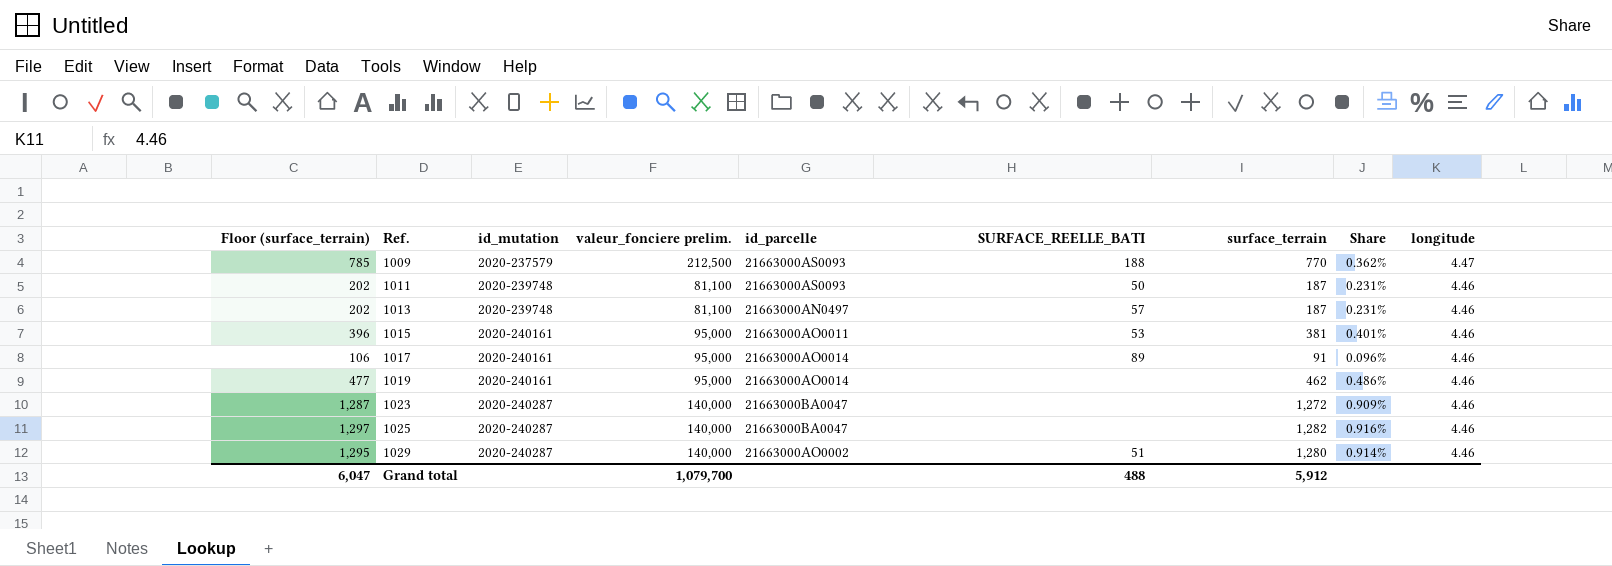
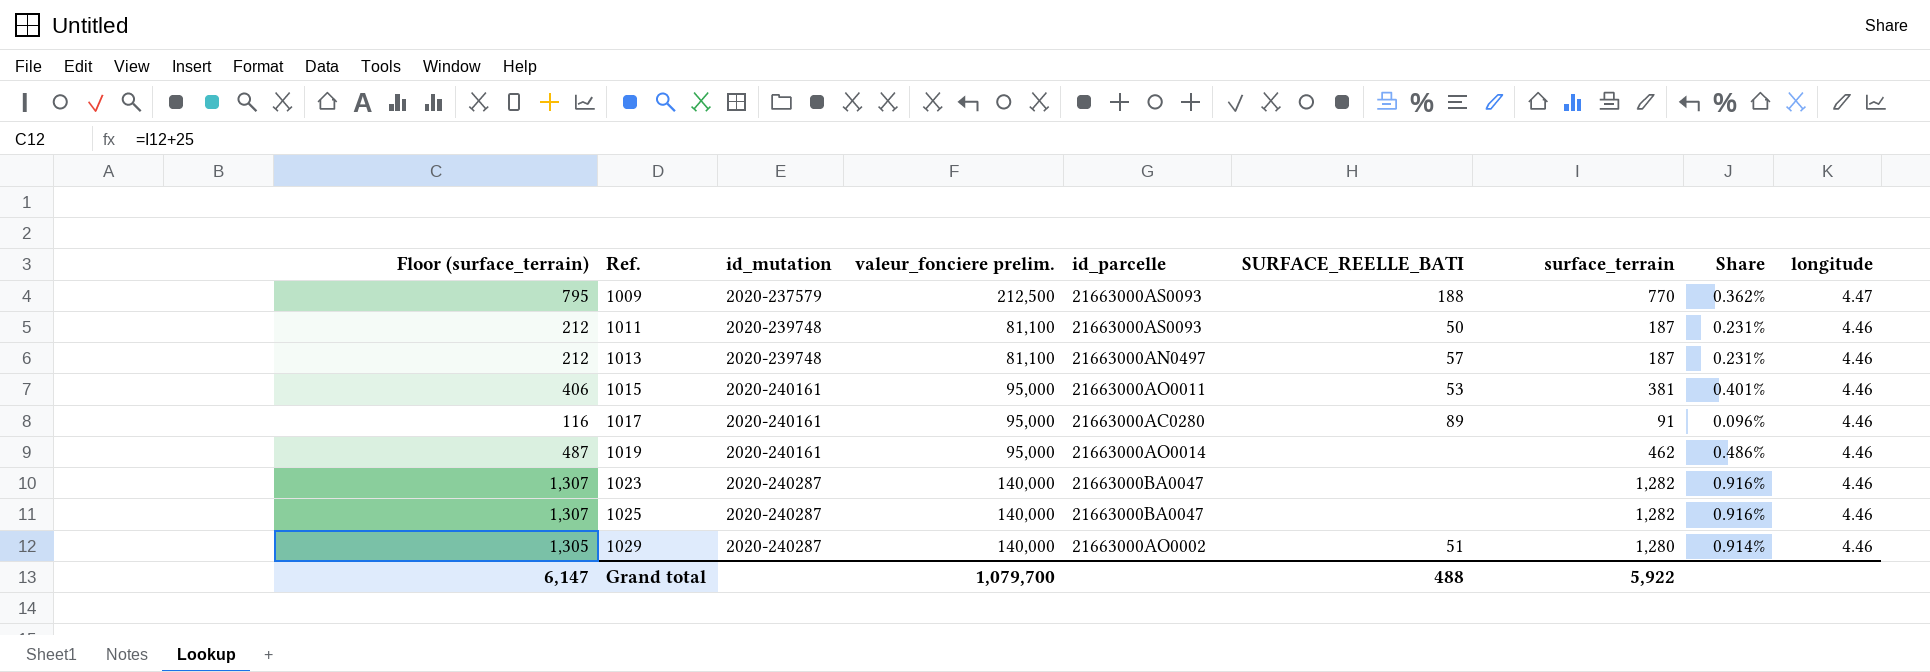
column Floor (surface_terrain) | formula: [surface_terrain] + 15 -> [surface_terrain] + 25
1017 | id_parcelle: 21663000AO0014 -> 21663000AC0280
1023 | surface_terrain: 1,272 -> 1,282
1023 | Share: 0.909% -> 0.916%
Grand total | Floor (surface_terrain): 6,047 -> 6,147
Grand total | surface_terrain: 5,912 -> 5,922

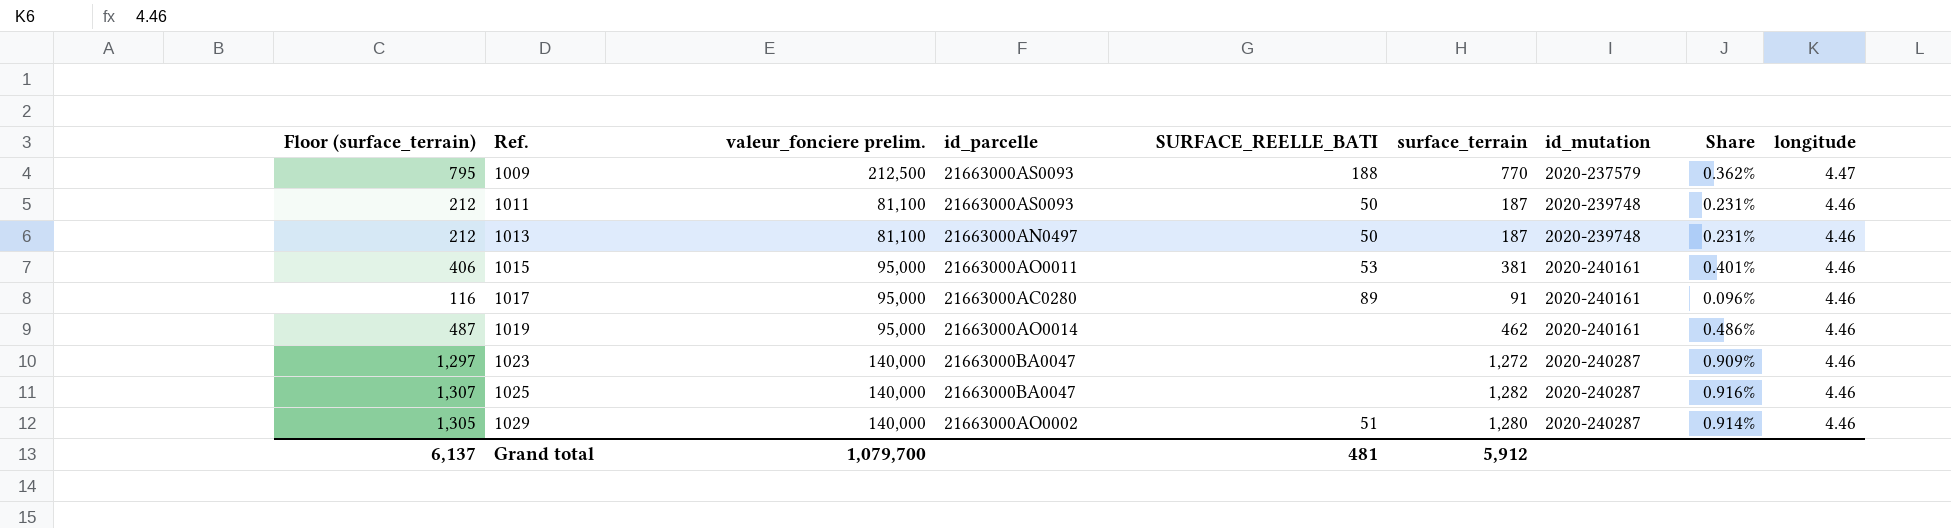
column id_mutation | position: 3 -> 7
1013 | SURFACE_REELLE_BATI: 57 -> 50
1023 | Floor (surface_terrain): 1,307 -> 1,297
1023 | surface_terrain: 1,282 -> 1,272
1023 | Share: 0.916% -> 0.909%
Grand total | Floor (surface_terrain): 6,147 -> 6,137
Grand total | SURFACE_REELLE_BATI: 488 -> 481
Grand total | surface_terrain: 5,922 -> 5,912

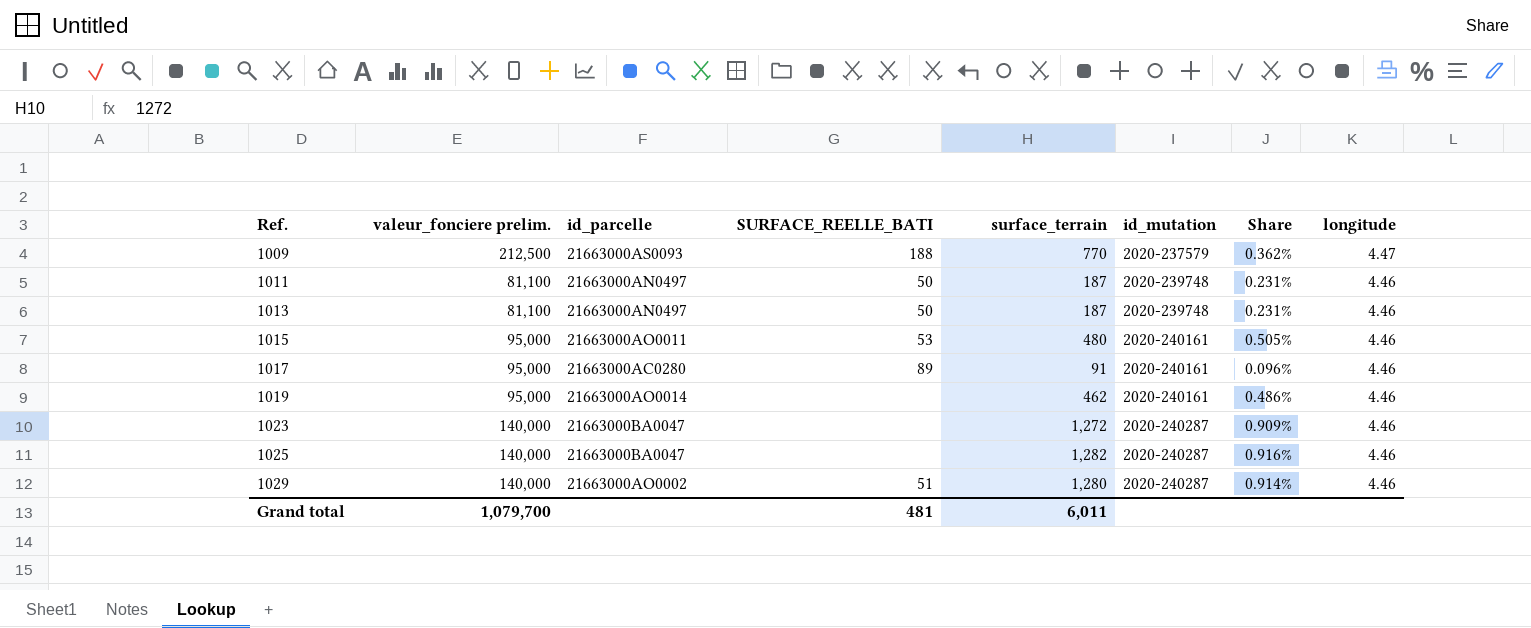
column Floor (surface_terrain) | formula: [surface_terrain] + 25 -> none
1011 | id_parcelle: 21663000AS0093 -> 21663000AN0497
1015 | surface_terrain: 381 -> 480
1015 | Share: 0.401% -> 0.505%
Grand total | surface_terrain: 5,912 -> 6,011

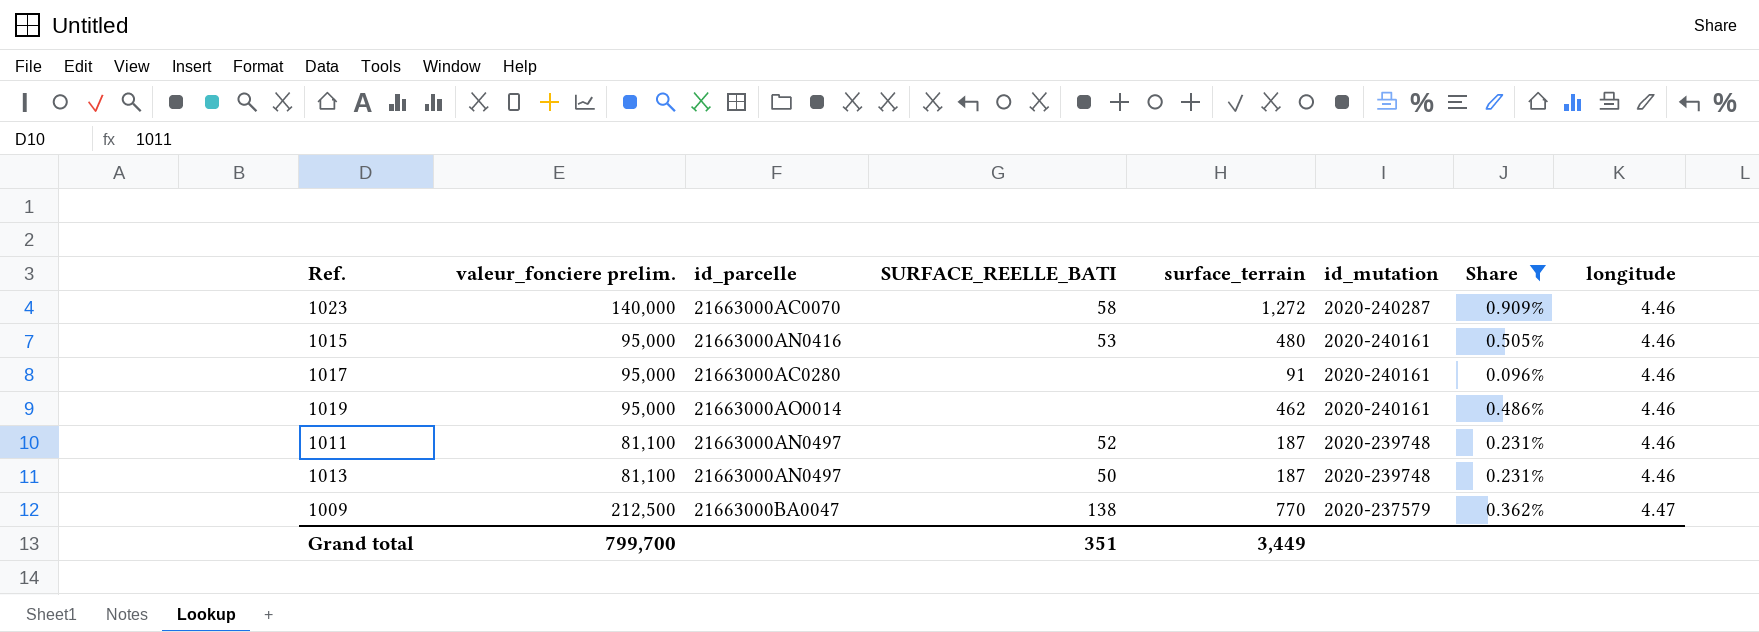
filter: none -> Share <= 0.909%
row order: Ref. ascending -> id_mutation descending
1023 | id_parcelle: 21663000BA0047 -> 21663000AC0070
1023 | SURFACE_REELLE_BATI: none -> 58
1015 | id_parcelle: 21663000AO0011 -> 21663000AN0416
1017 | SURFACE_REELLE_BATI: 89 -> none
1011 | SURFACE_REELLE_BATI: 50 -> 52
1009 | id_parcelle: 21663000AS0093 -> 21663000BA0047
1009 | SURFACE_REELLE_BATI: 188 -> 138
Grand total | valeur_fonciere prelim.: 1,079,700 -> 799,700
Grand total | SURFACE_REELLE_BATI: 481 -> 351
Grand total | surface_terrain: 6,011 -> 3,449

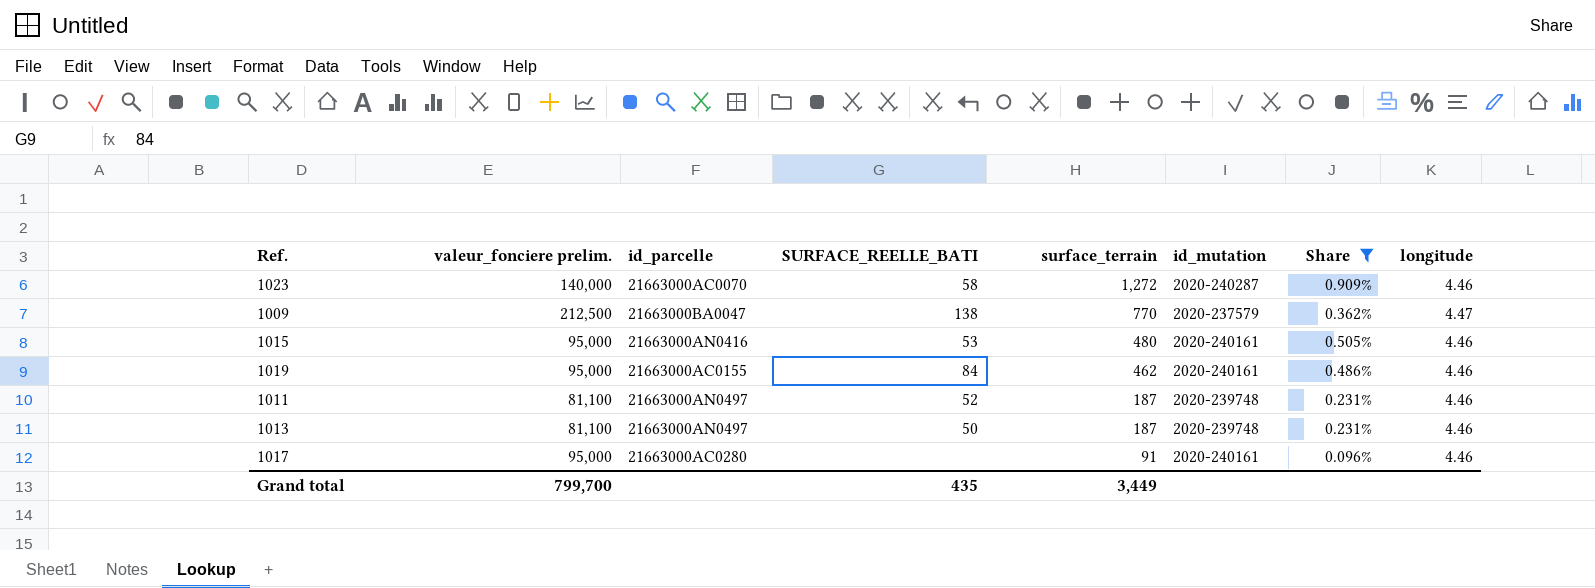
row order: id_mutation descending -> surface_terrain descending
1019 | id_parcelle: 21663000AO0014 -> 21663000AC0155
1019 | SURFACE_REELLE_BATI: none -> 84
Grand total | SURFACE_REELLE_BATI: 351 -> 435

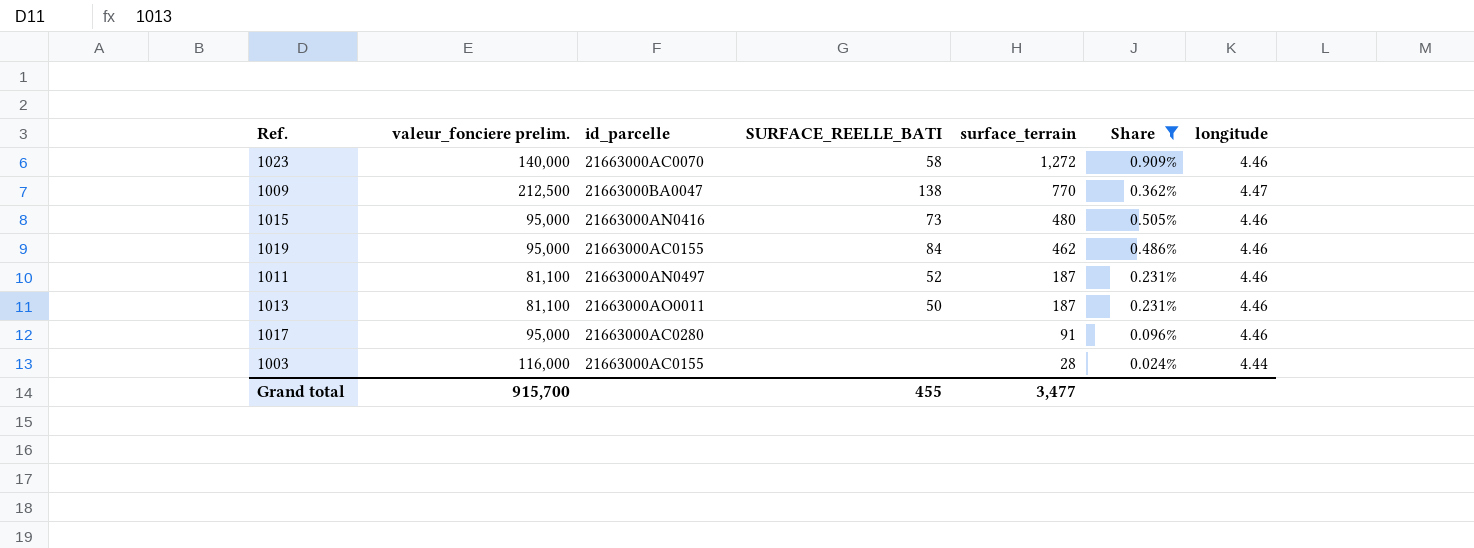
column id_mutation | position: 6 -> none
1015 | SURFACE_REELLE_BATI: 53 -> 73
1013 | id_parcelle: 21663000AN0497 -> 21663000AO0011
row 1003: none -> 116,000 | 21663000AC0155 | none | 28 | 0.024% | 4.44
Grand total | valeur_fonciere prelim.: 799,700 -> 915,700
Grand total | SURFACE_REELLE_BATI: 435 -> 455
Grand total | surface_terrain: 3,449 -> 3,477

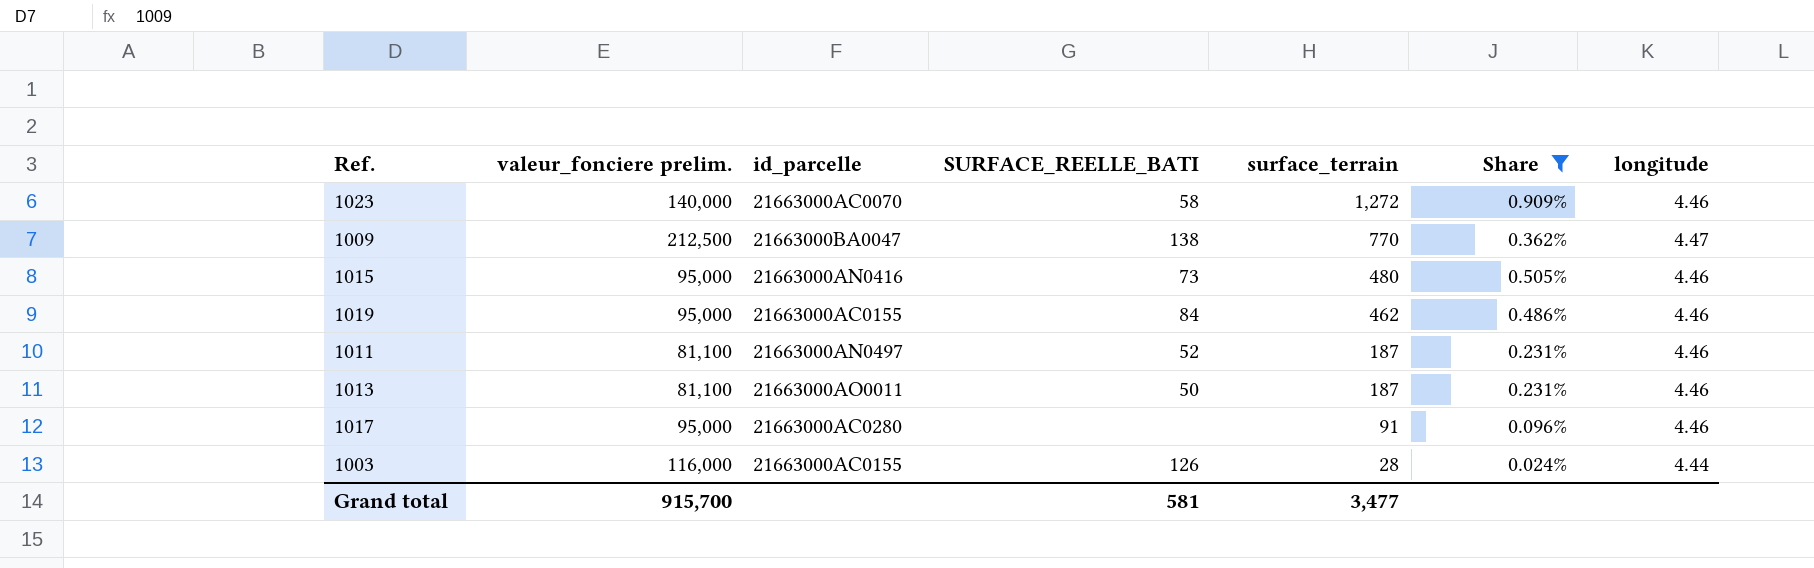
1003 | SURFACE_REELLE_BATI: none -> 126
Grand total | SURFACE_REELLE_BATI: 455 -> 581

